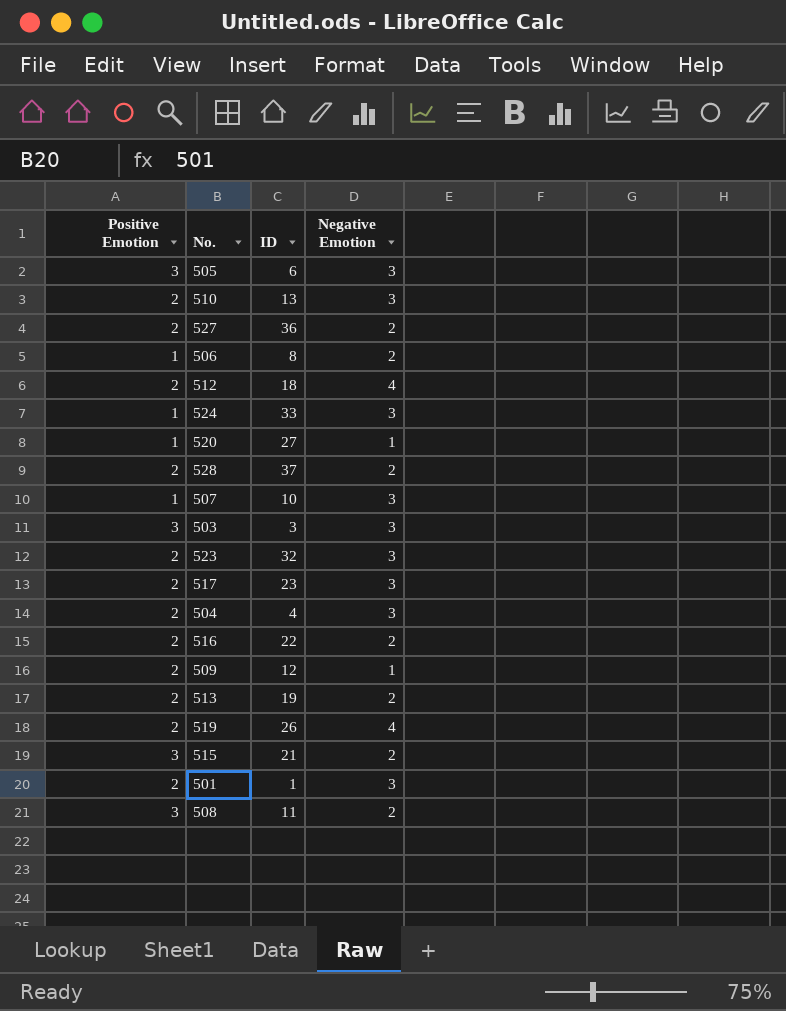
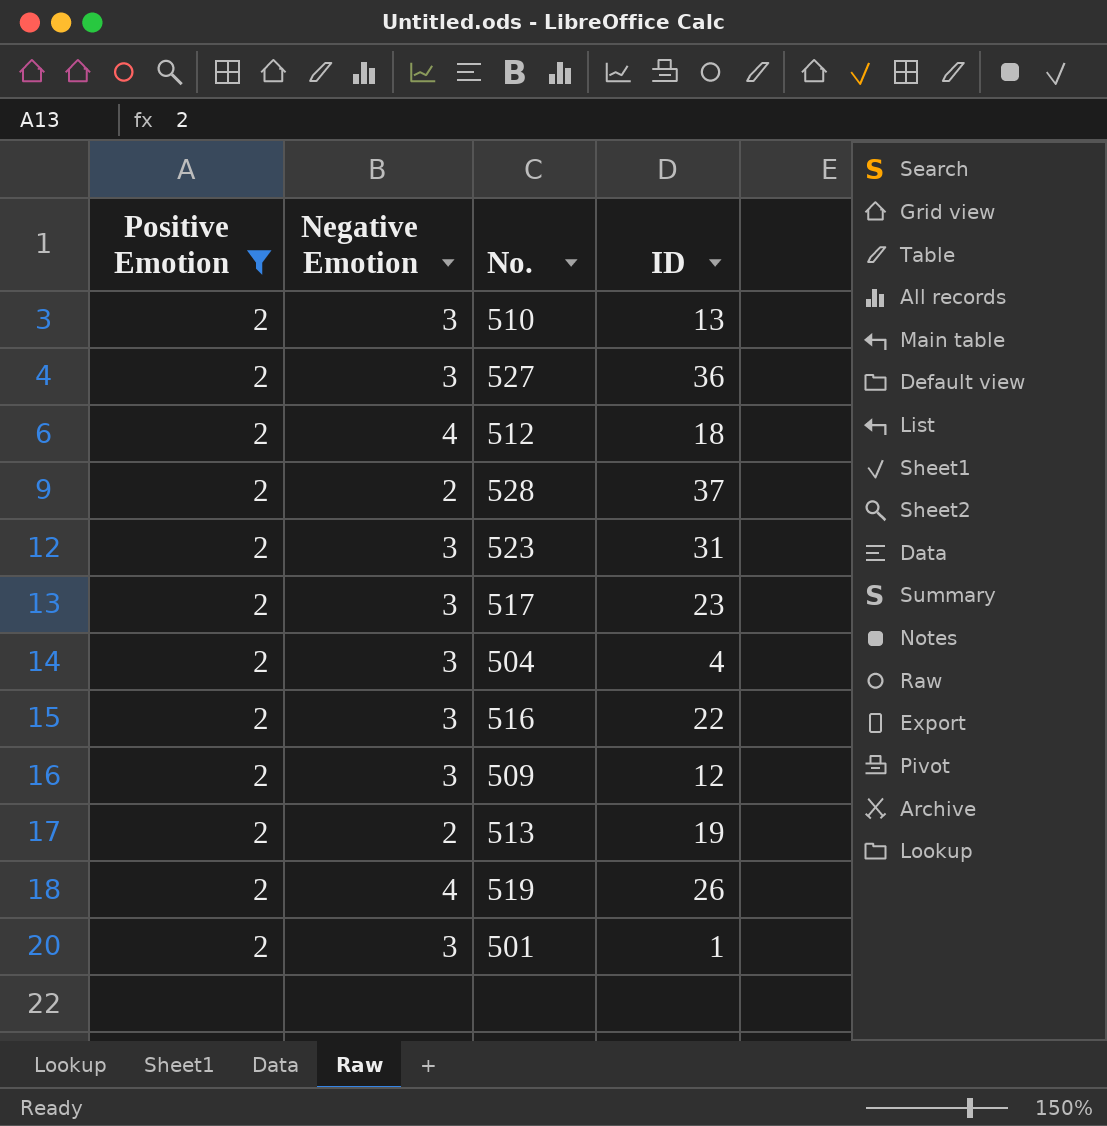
filter: none -> Positive Emotion = 2
column Negative Emotion | position: 4 -> 2
527 | Negative Emotion: 2 -> 3
523 | ID: 32 -> 31
516 | Negative Emotion: 2 -> 3
509 | Negative Emotion: 1 -> 3

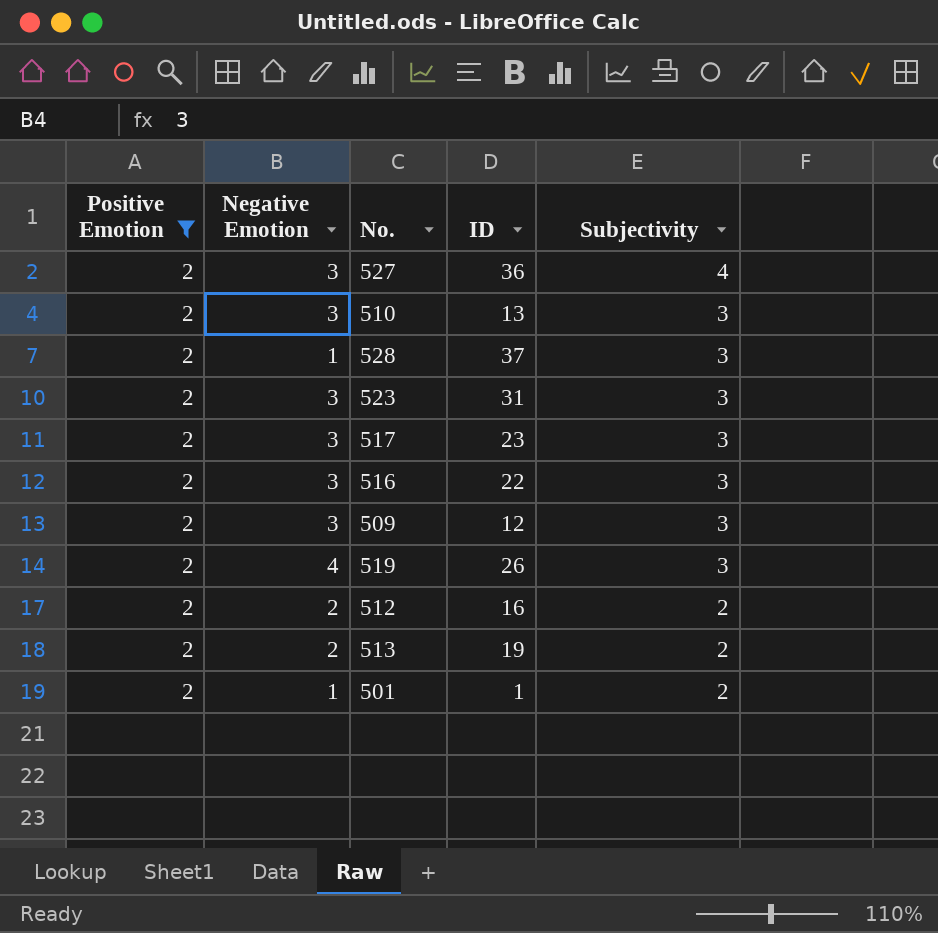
row order: none -> Subjectivity descending
column Subjectivity | position: none -> 5
row 504: 2 | 3 | 4 -> none
528 | Negative Emotion: 2 -> 1
512 | Negative Emotion: 4 -> 2
512 | ID: 18 -> 16
501 | Negative Emotion: 3 -> 1

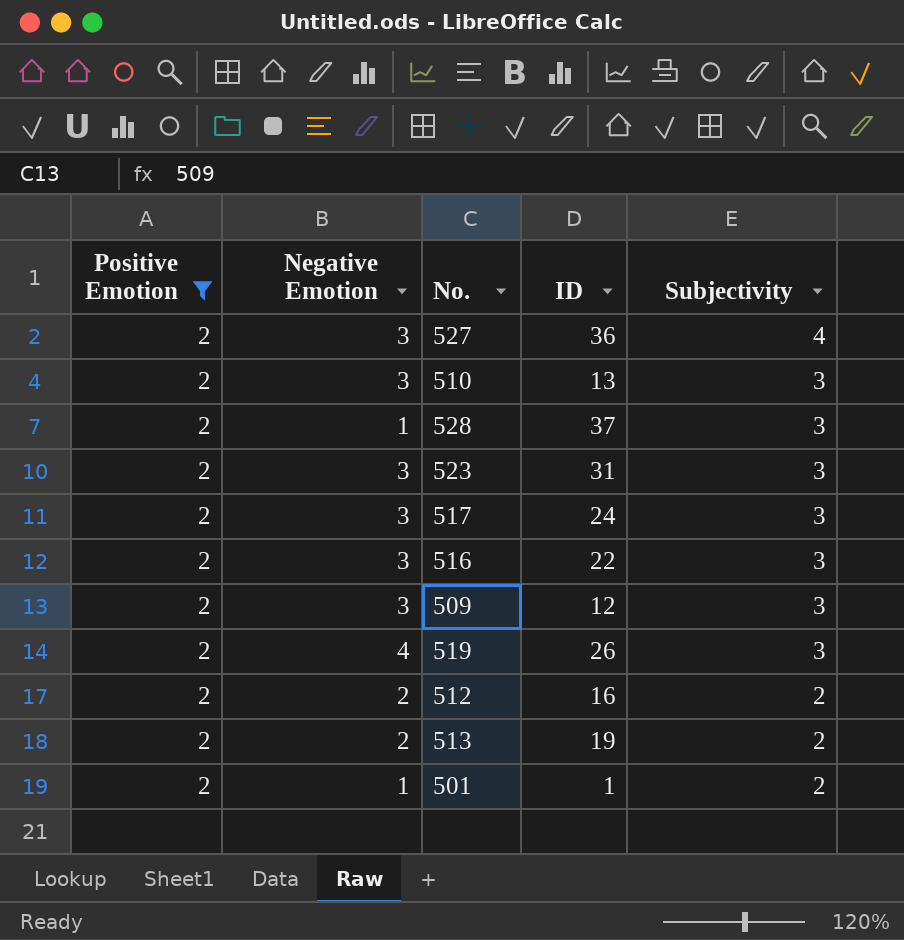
517 | ID: 23 -> 24

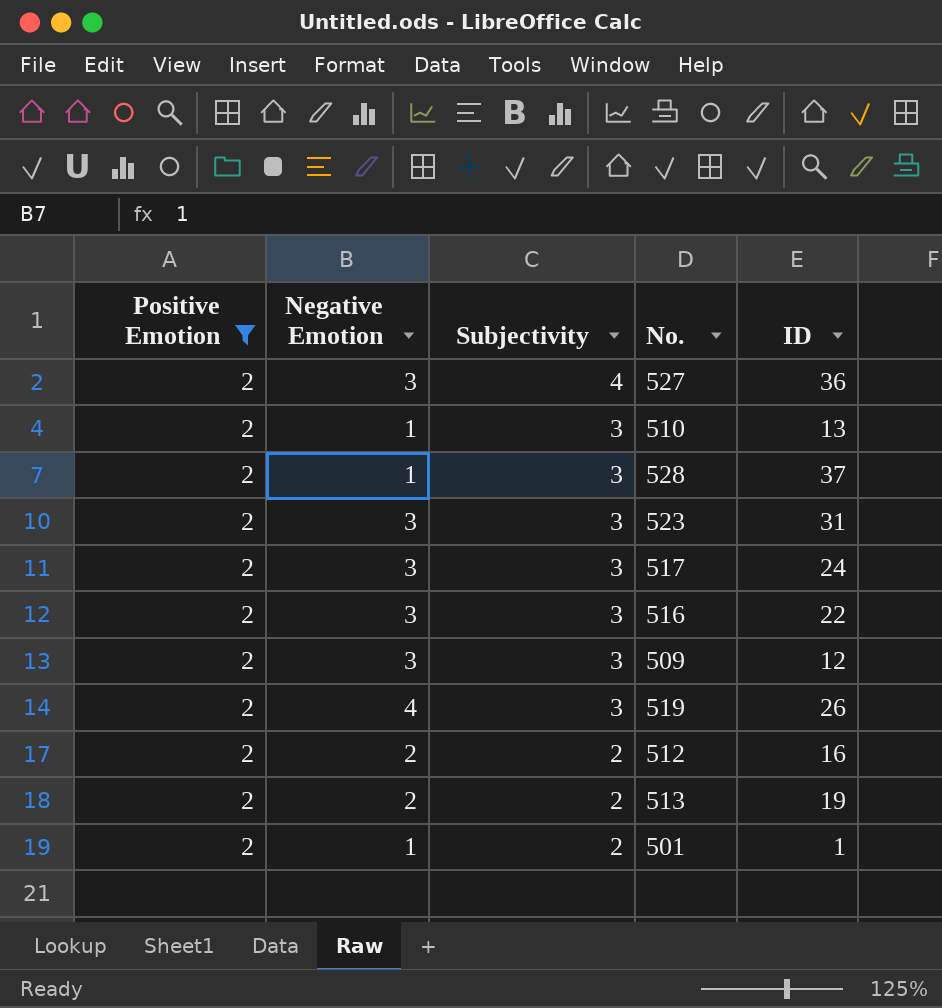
column Subjectivity | position: 5 -> 3
510 | Negative Emotion: 3 -> 1

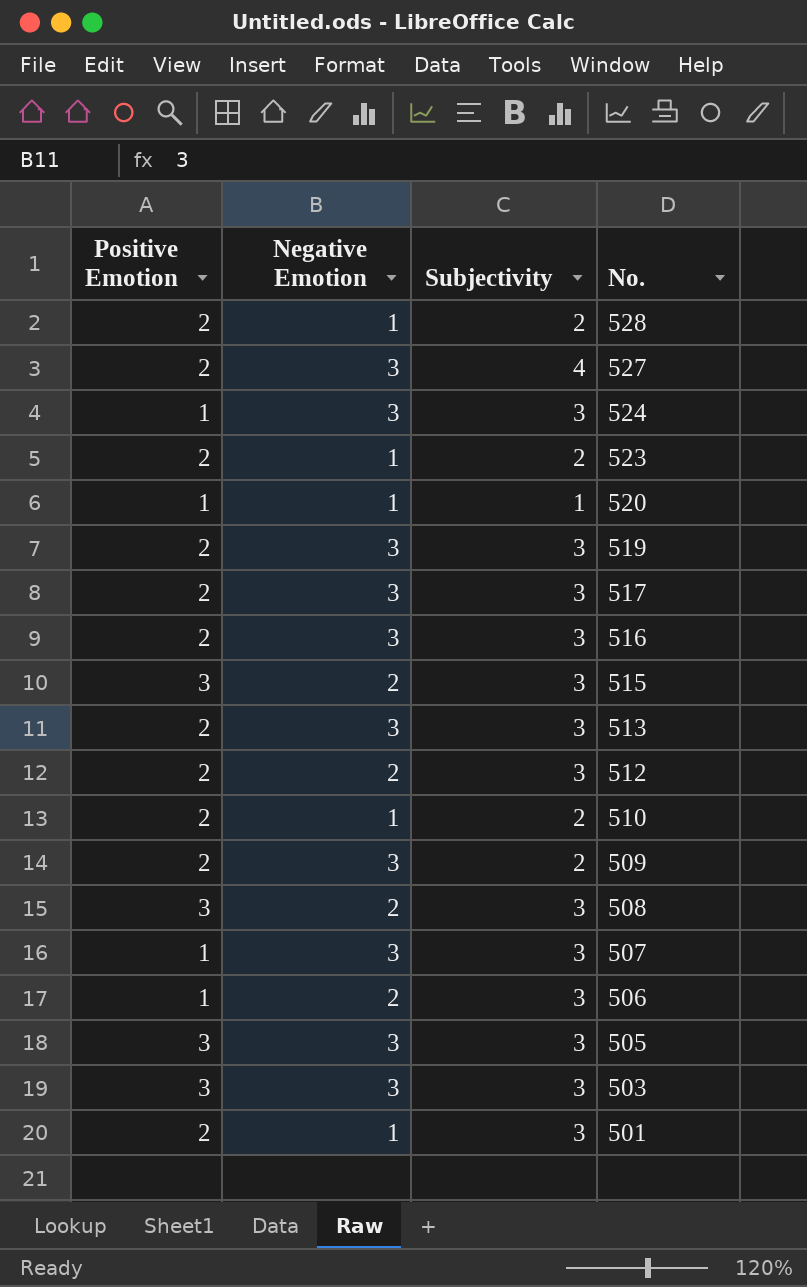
filter: Positive Emotion = 2 -> none
row order: Subjectivity descending -> No. descending
column ID | position: 5 -> none
528 | Subjectivity: 3 -> 2
523 | Negative Emotion: 3 -> 1
523 | Subjectivity: 3 -> 2
519 | Negative Emotion: 4 -> 3
513 | Negative Emotion: 2 -> 3
513 | Subjectivity: 2 -> 3
512 | Subjectivity: 2 -> 3
510 | Subjectivity: 3 -> 2
509 | Subjectivity: 3 -> 2
501 | Subjectivity: 2 -> 3

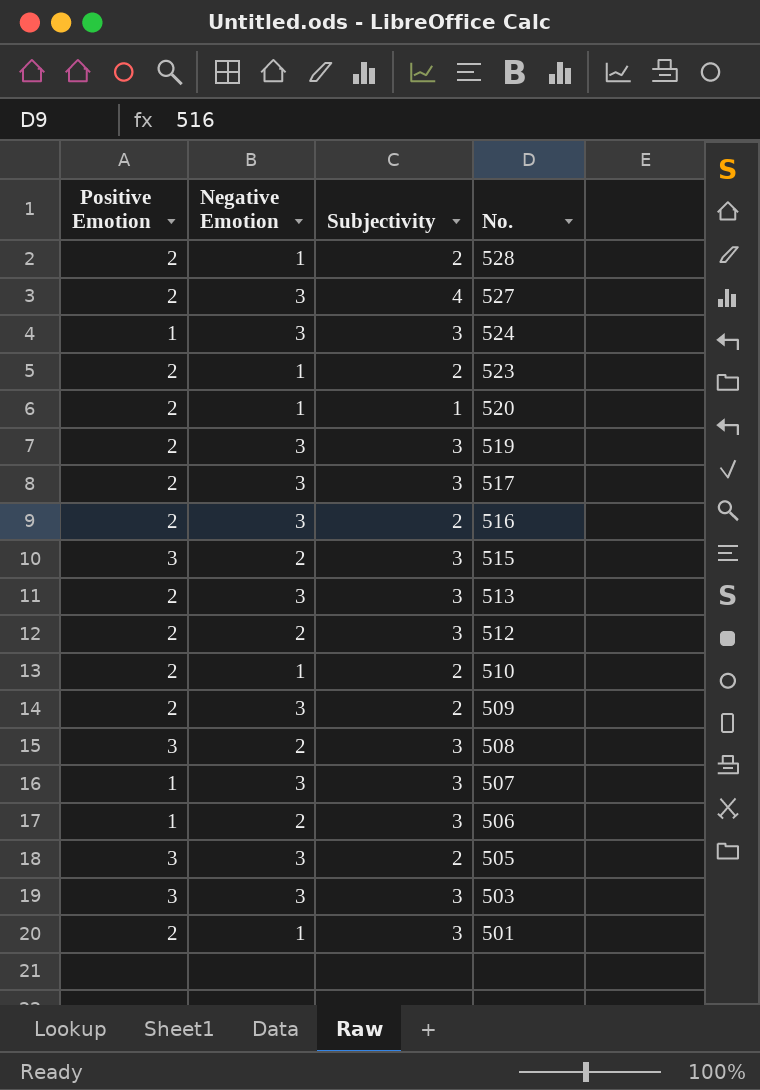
520 | Positive Emotion: 1 -> 2
516 | Subjectivity: 3 -> 2
505 | Subjectivity: 3 -> 2

